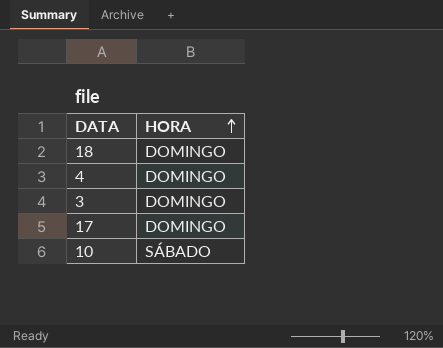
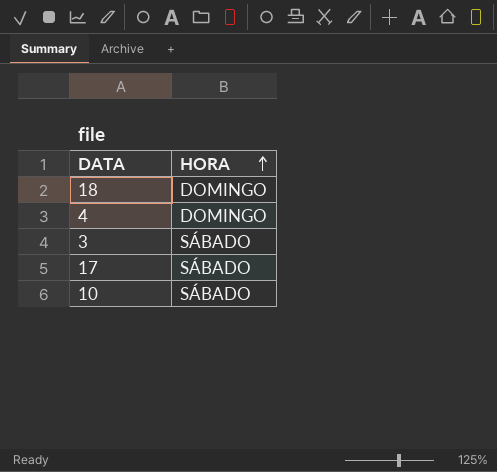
3 | HORA: DOMINGO -> SÁBADO
17 | HORA: DOMINGO -> SÁBADO

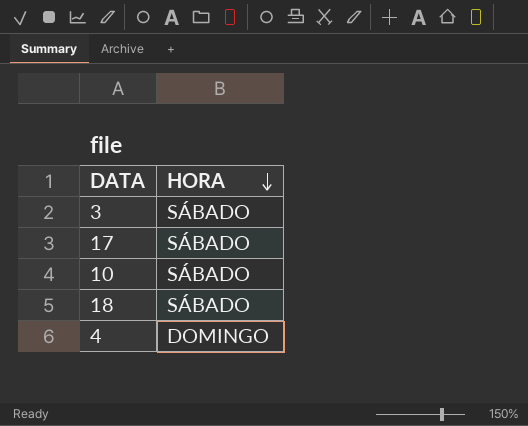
row order: HORA ascending -> HORA descending
18 | HORA: DOMINGO -> SÁBADO

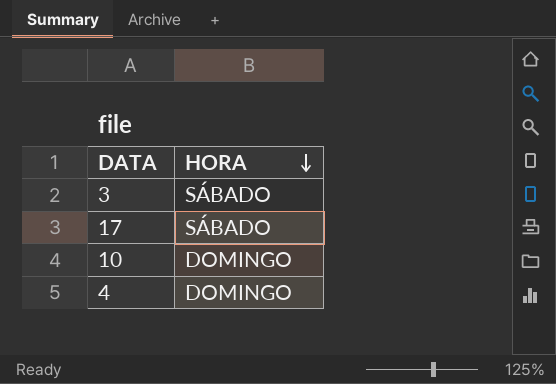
row 18: SÁBADO -> none
10 | HORA: SÁBADO -> DOMINGO

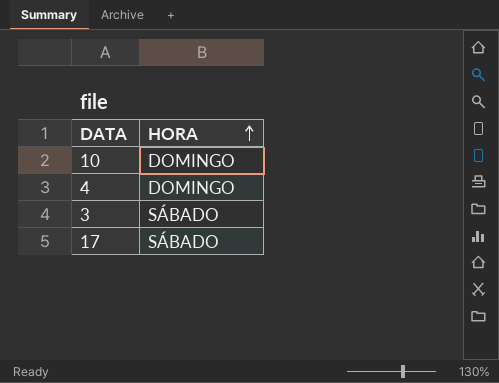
row order: HORA descending -> HORA ascending

